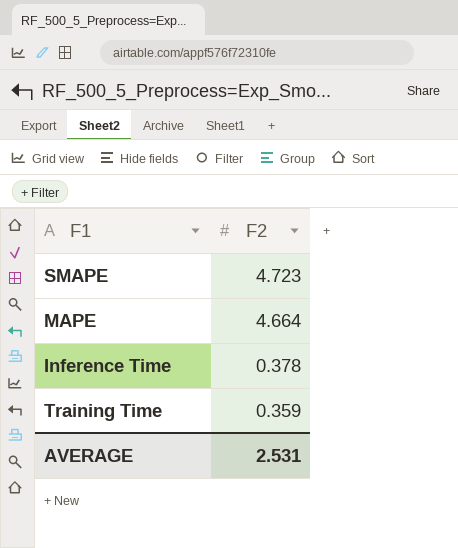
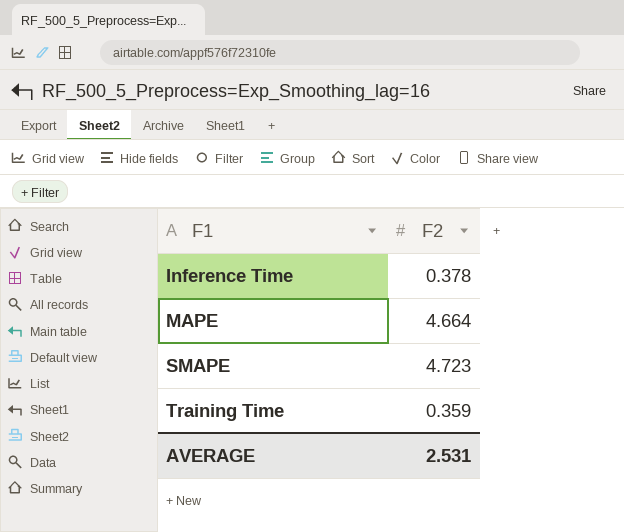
row order: F2 descending -> F1 ascending

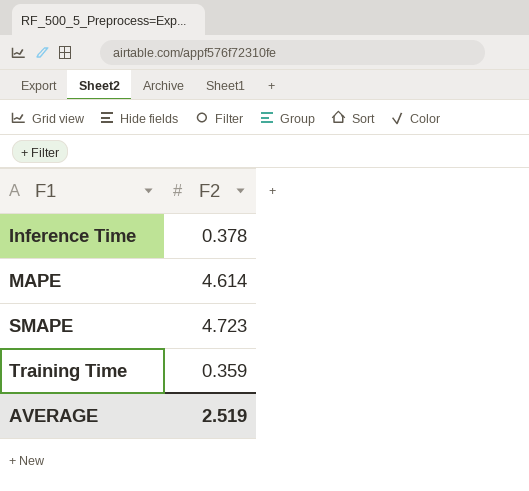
MAPE | F2: 4.664 -> 4.614
AVERAGE | F2: 2.531 -> 2.519

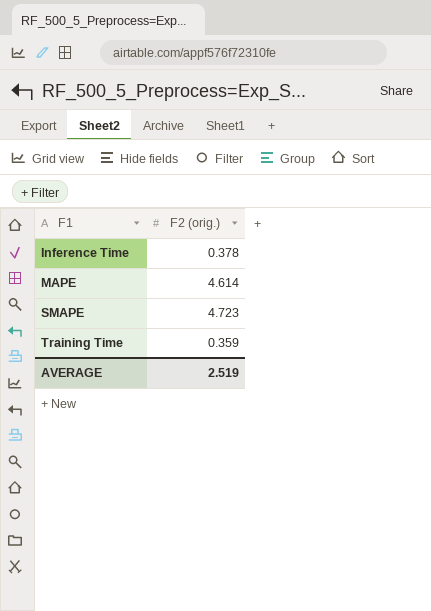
column name: F2 -> F2 (orig.)

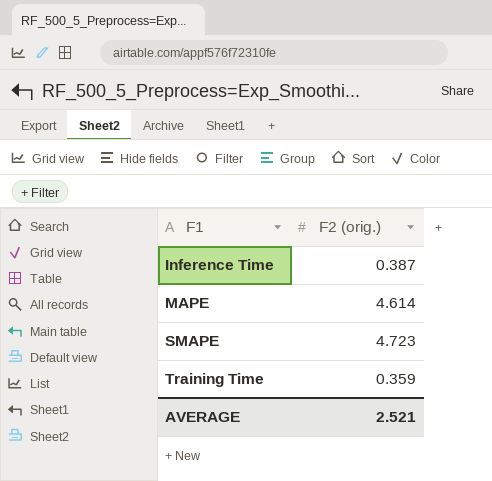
Inference Time | F2 (orig.): 0.378 -> 0.387
AVERAGE | F2 (orig.): 2.519 -> 2.521

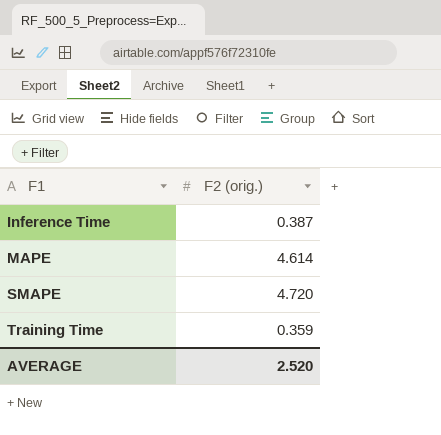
SMAPE | F2 (orig.): 4.723 -> 4.720
AVERAGE | F2 (orig.): 2.521 -> 2.520

